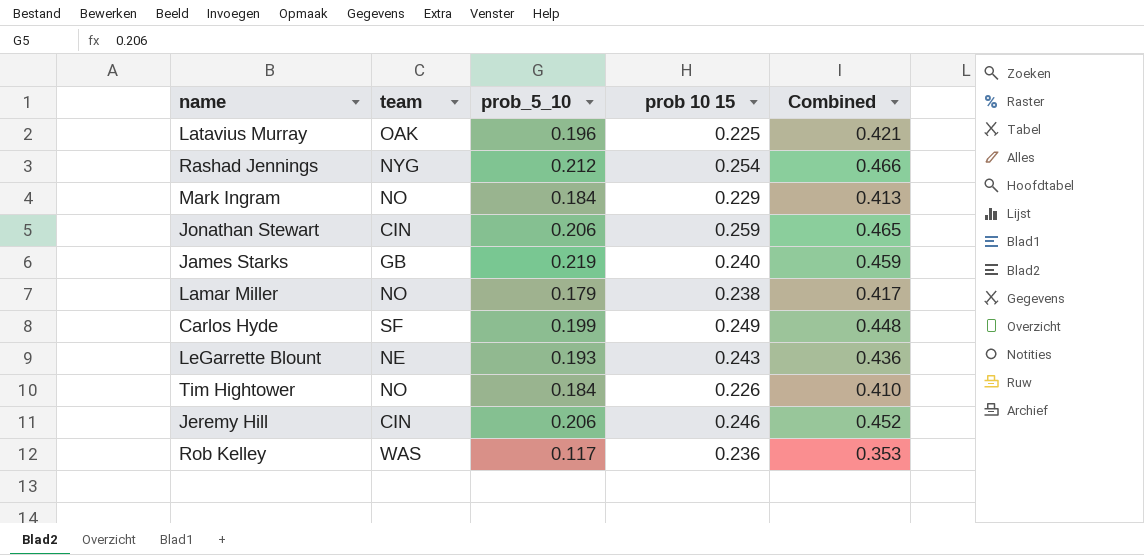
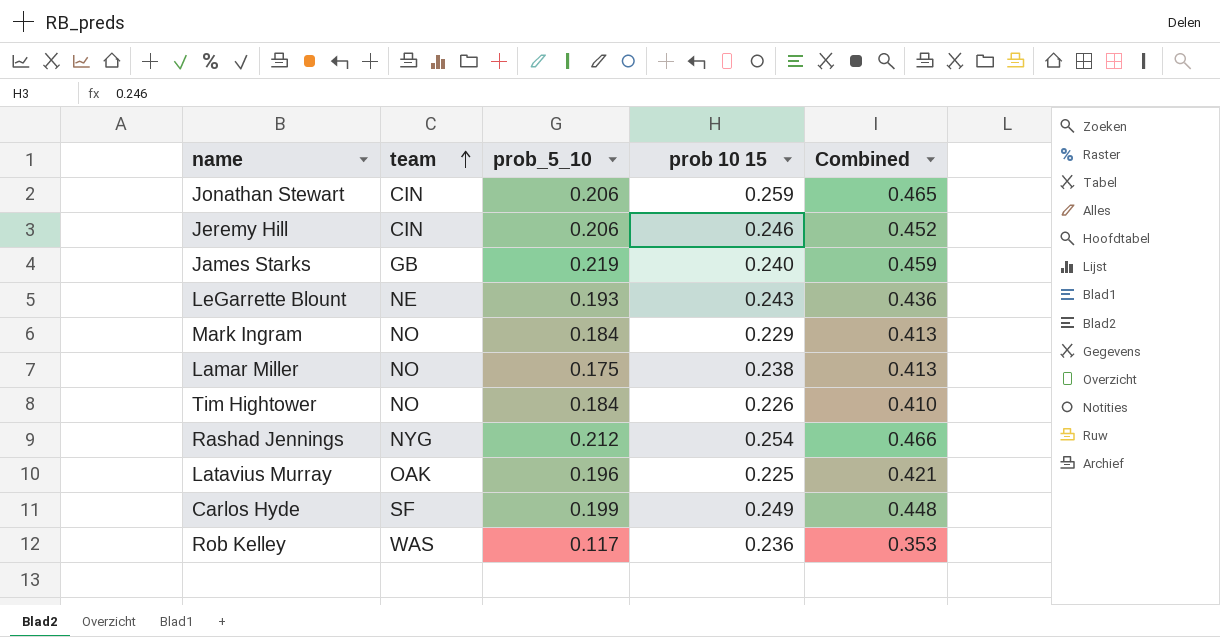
row order: none -> team ascending
Lamar Miller | prob_5_10: 0.179 -> 0.175
Lamar Miller | Combined: 0.417 -> 0.413

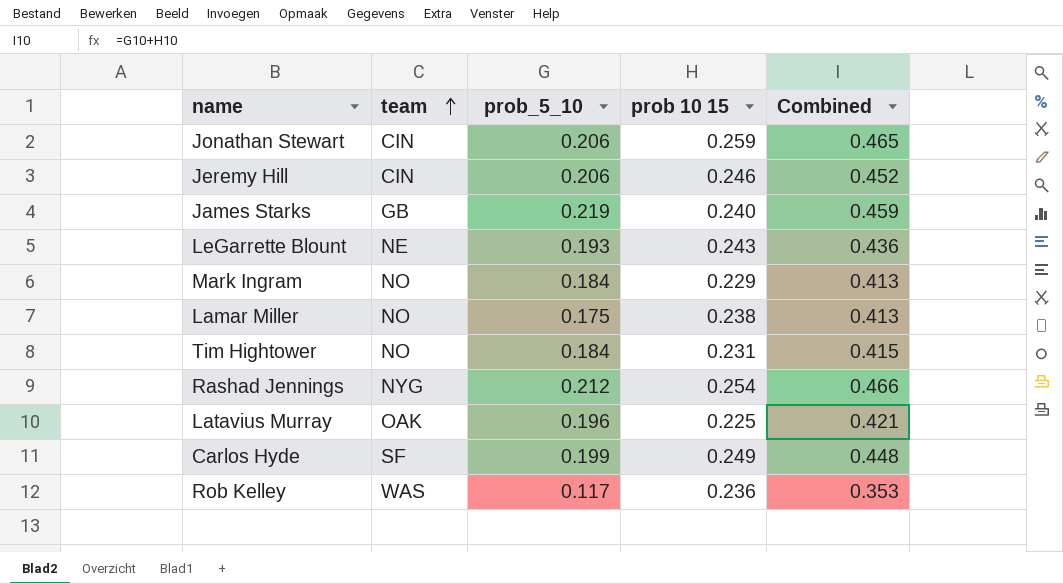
Tim Hightower | prob 10 15: 0.226 -> 0.231
Tim Hightower | Combined: 0.410 -> 0.415

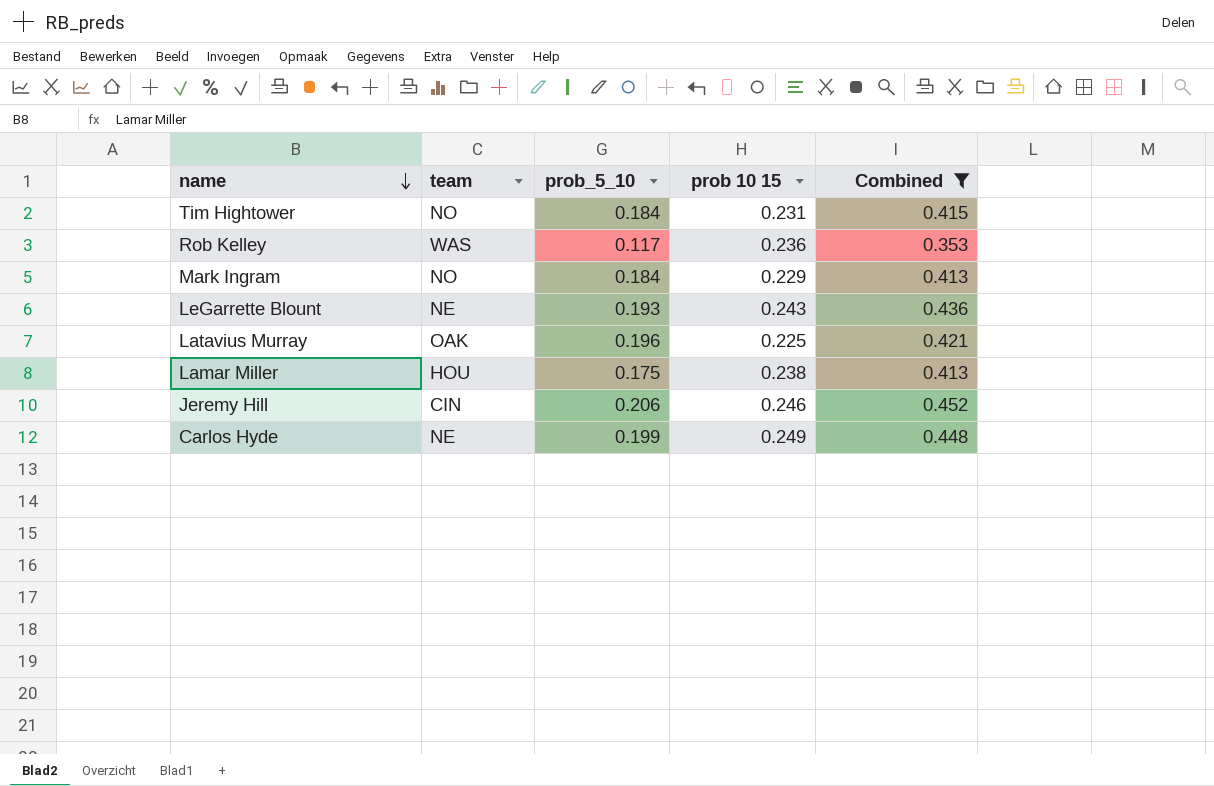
filter: none -> Combined <= 0.452
row order: team ascending -> name descending
Lamar Miller | team: NO -> HOU
Carlos Hyde | team: SF -> NE

